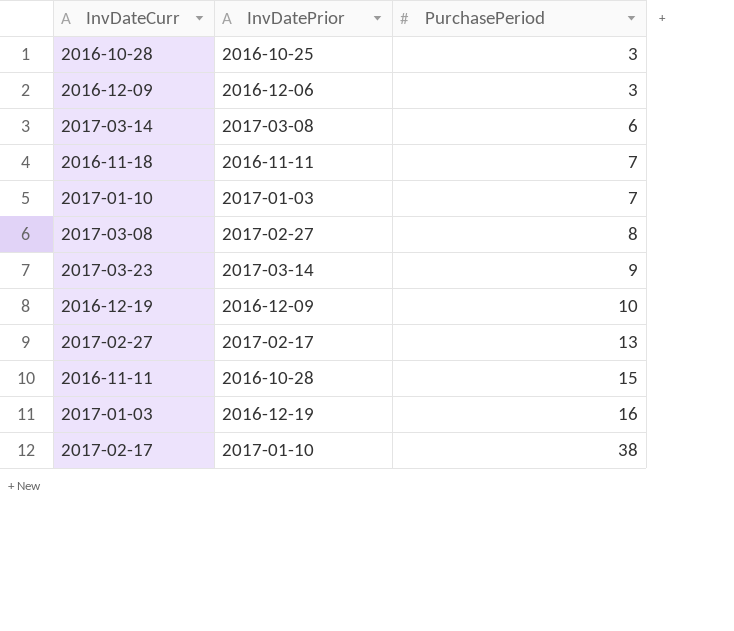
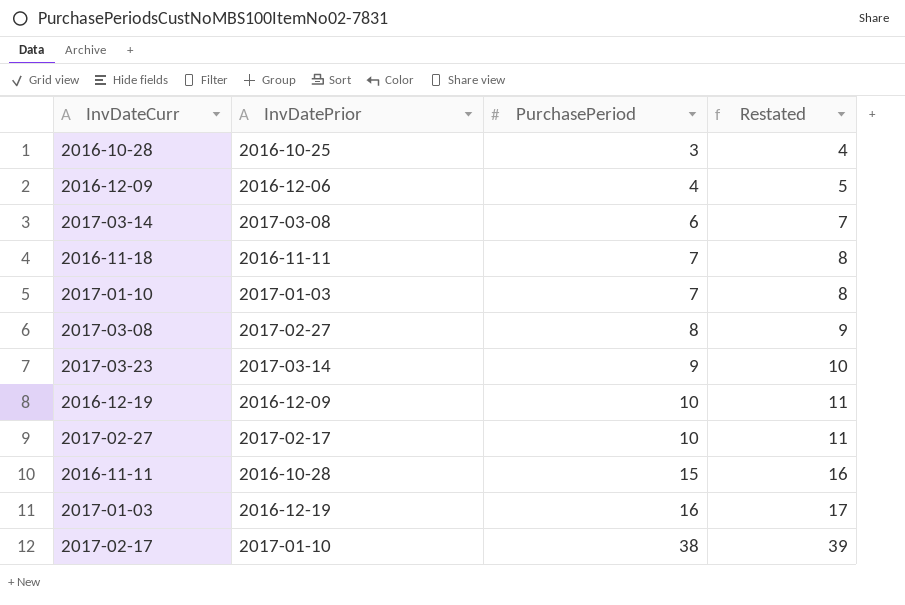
column Restated | formula: none -> [PurchasePeriod] + 1
2016-12-09 | PurchasePeriod: 3 -> 4
2017-02-27 | PurchasePeriod: 13 -> 10

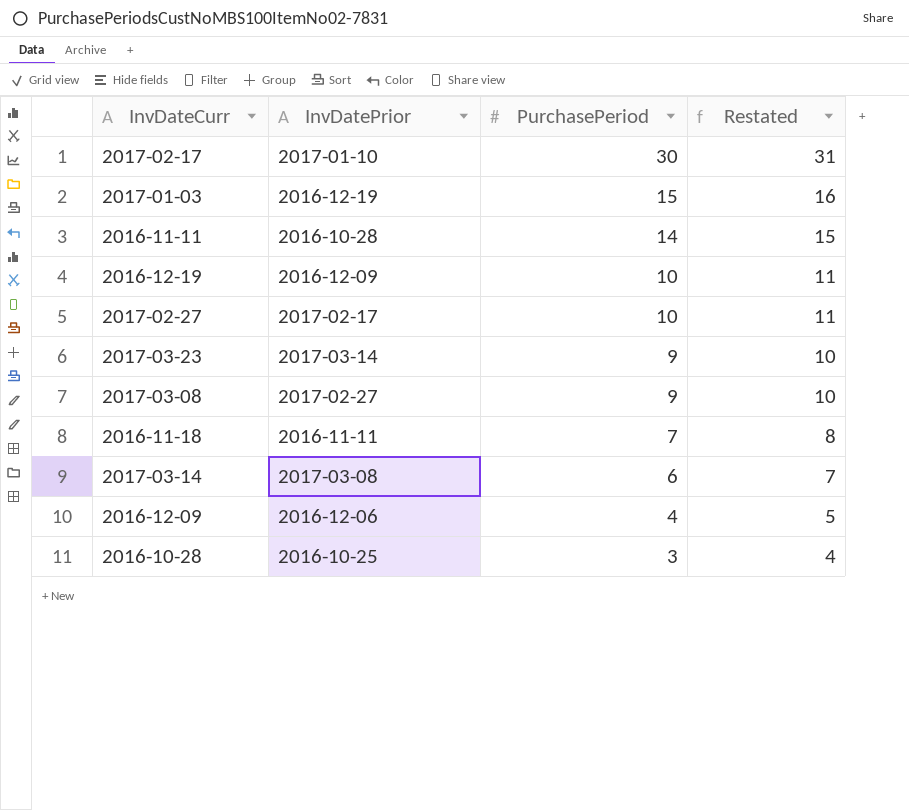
row order: PurchasePeriod ascending -> PurchasePeriod descending
row 2017-01-10: 2017-01-03 | 7 | 8 -> none
2017-02-17 | PurchasePeriod: 38 -> 30
2017-02-17 | Restated: 39 -> 31
2017-01-03 | PurchasePeriod: 16 -> 15
2017-01-03 | Restated: 17 -> 16
2016-11-11 | PurchasePeriod: 15 -> 14
2016-11-11 | Restated: 16 -> 15
2017-03-08 | PurchasePeriod: 8 -> 9
2017-03-08 | Restated: 9 -> 10

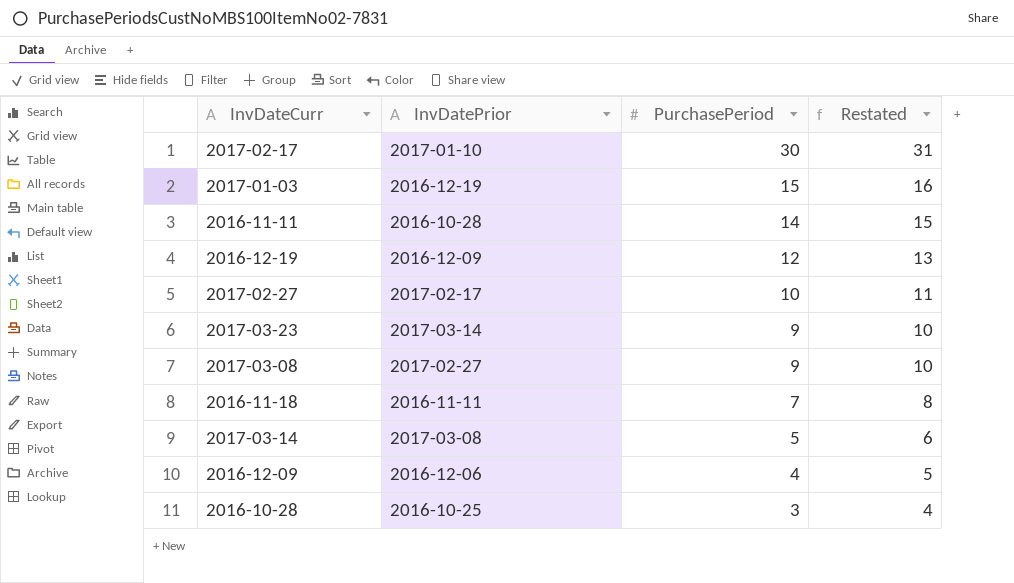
2016-12-19 | PurchasePeriod: 10 -> 12
2016-12-19 | Restated: 11 -> 13
2017-03-14 | PurchasePeriod: 6 -> 5
2017-03-14 | Restated: 7 -> 6

